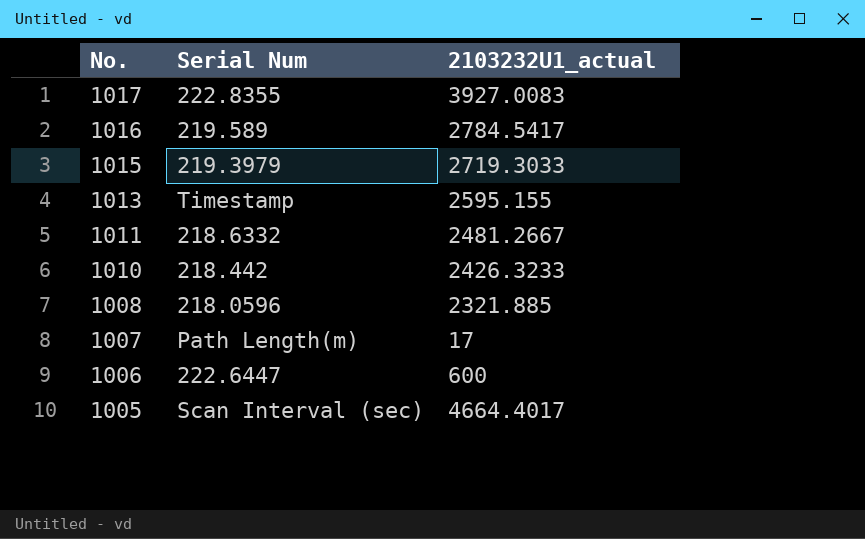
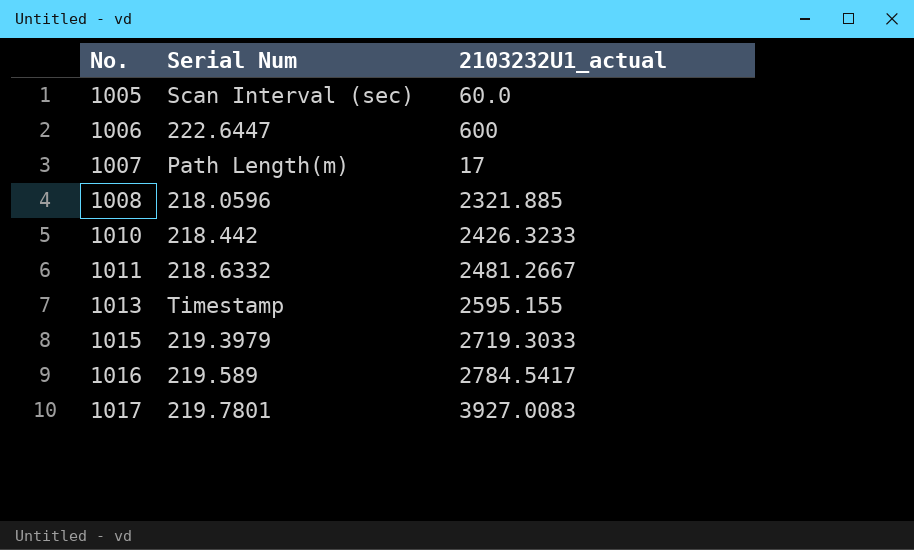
row order: No. descending -> No. ascending
1005 | 2103232U1_actual: 4664.4017 -> 60.0
1017 | Serial Num: 222.8355 -> 219.7801

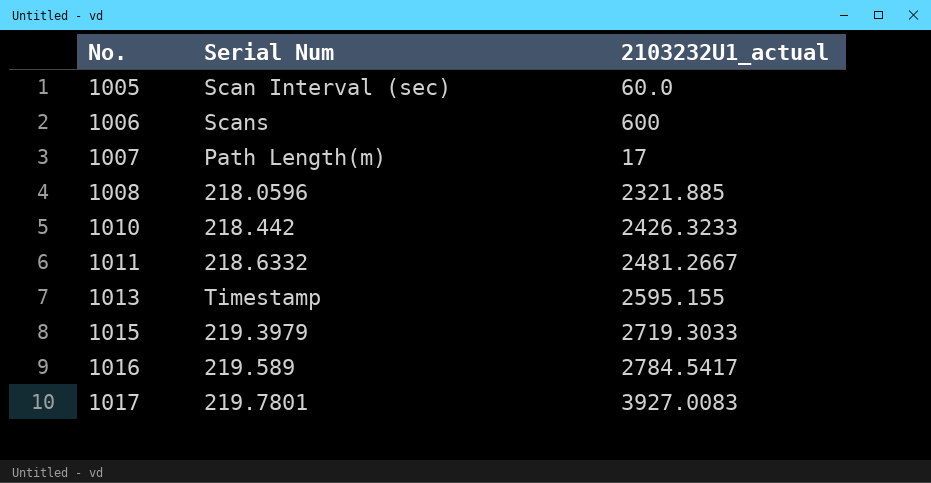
1006 | Serial Num: 222.6447 -> Scans

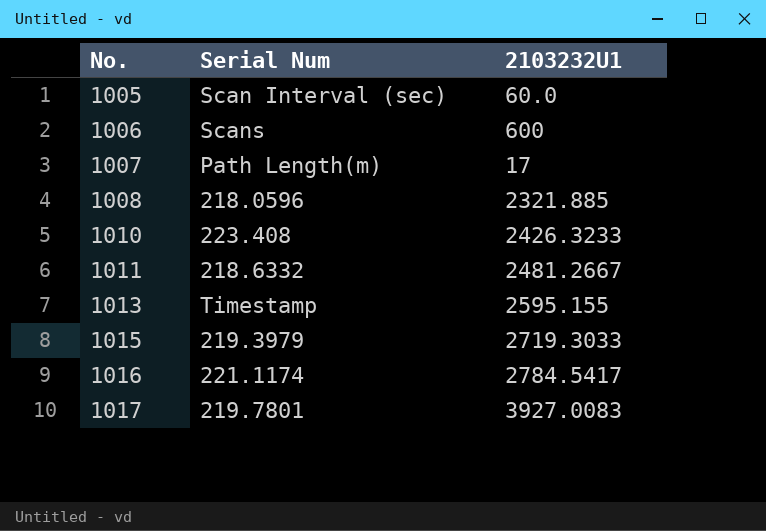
column name: 2103232U1_actual -> 2103232U1
1010 | Serial Num: 218.442 -> 223.408
1016 | Serial Num: 219.589 -> 221.1174

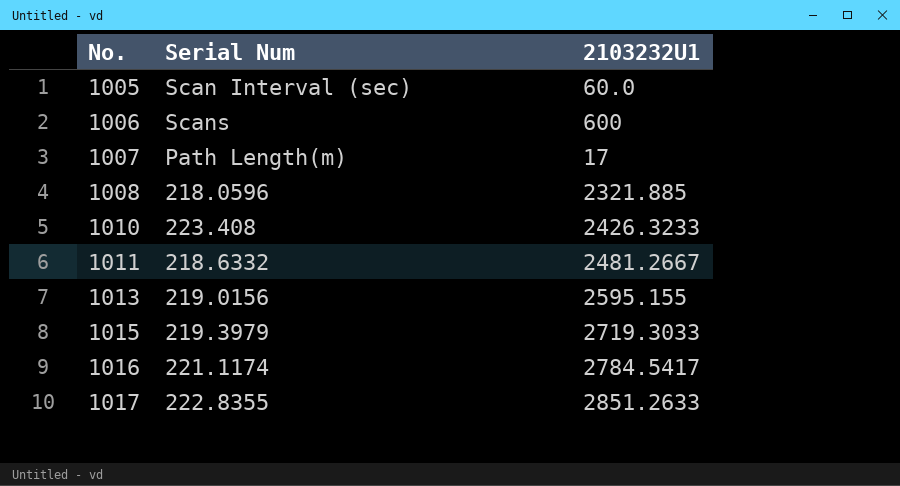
1013 | Serial Num: Timestamp -> 219.0156
1017 | Serial Num: 219.7801 -> 222.8355
1017 | 2103232U1: 3927.0083 -> 2851.2633

